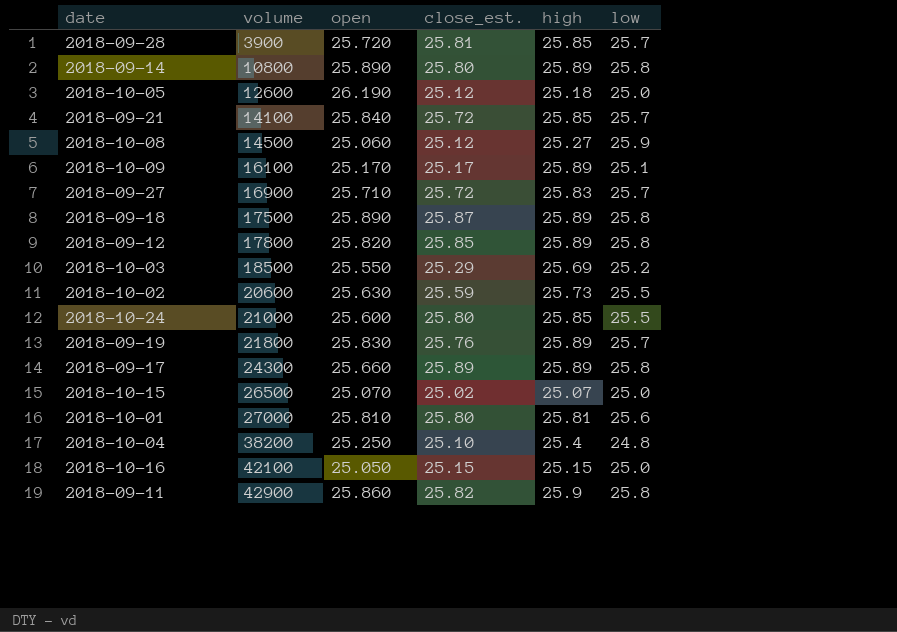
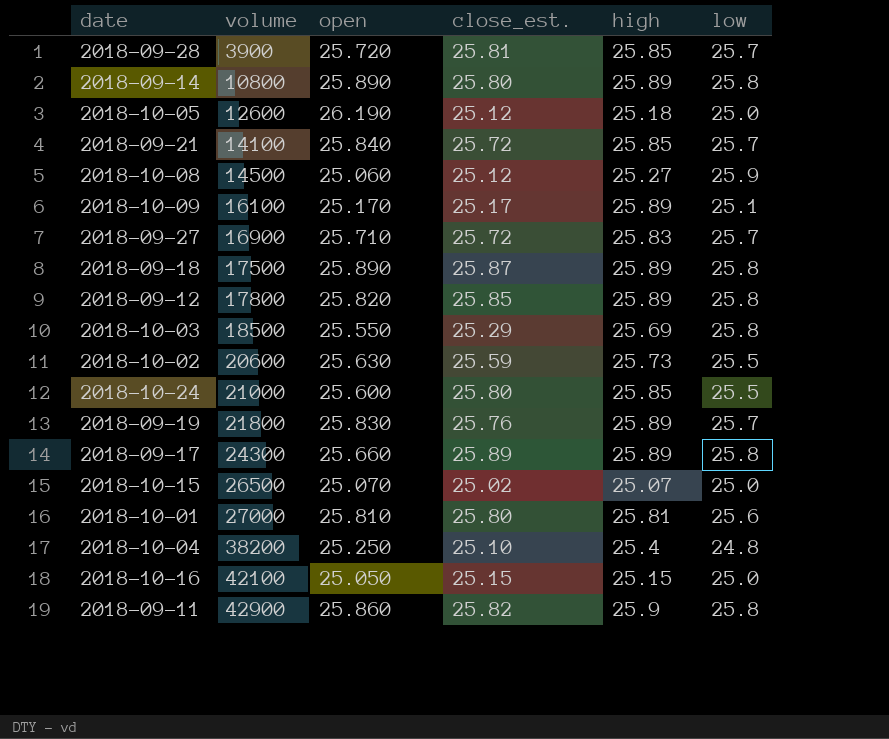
2018-10-03 | low: 25.2 -> 25.8

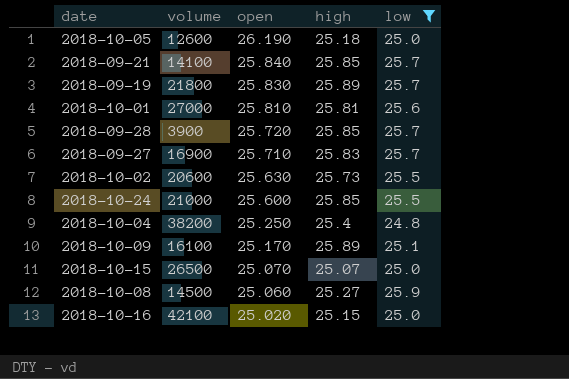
filter: none -> low != 25.8
row order: volume ascending -> open descending
column close_est. | position: 4 -> none
2018-10-16 | open: 25.050 -> 25.020

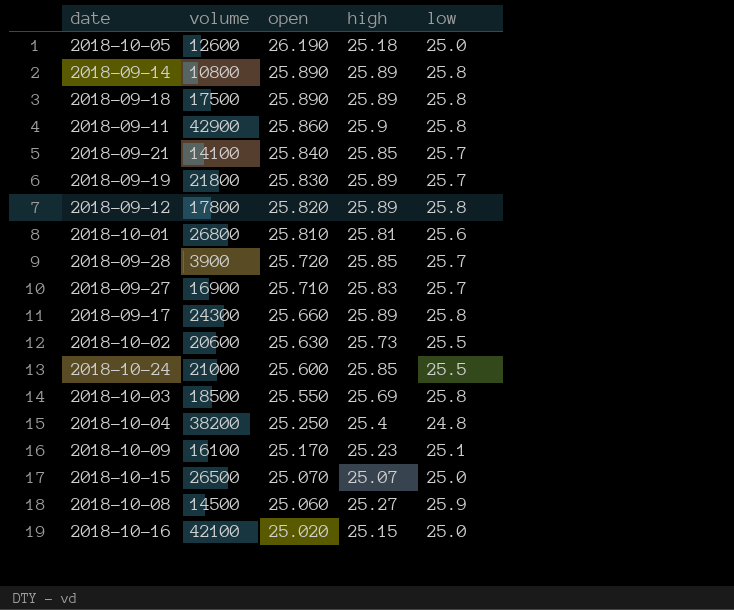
filter: low != 25.8 -> none
2018-10-01 | volume: 27000 -> 26800
2018-10-09 | high: 25.89 -> 25.23

